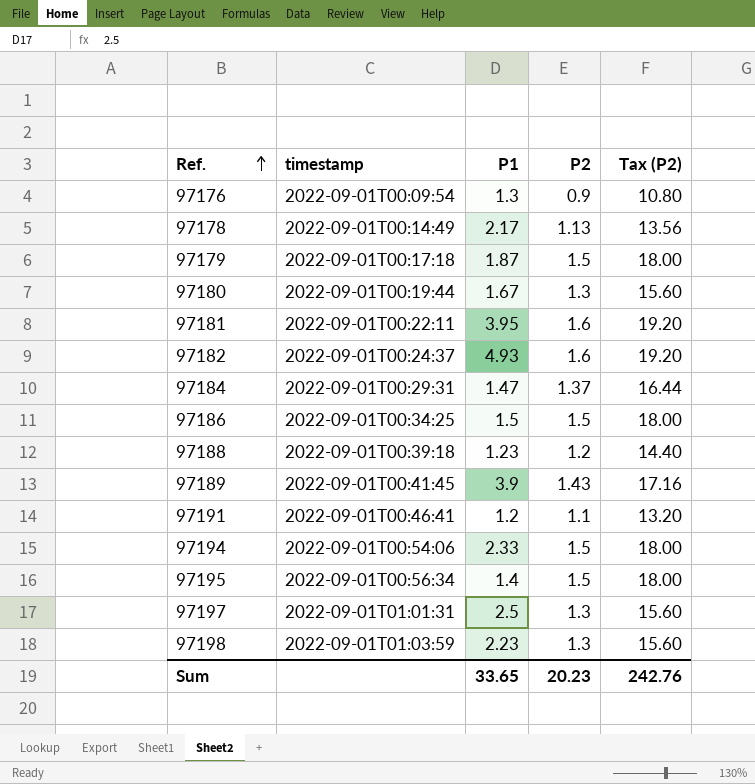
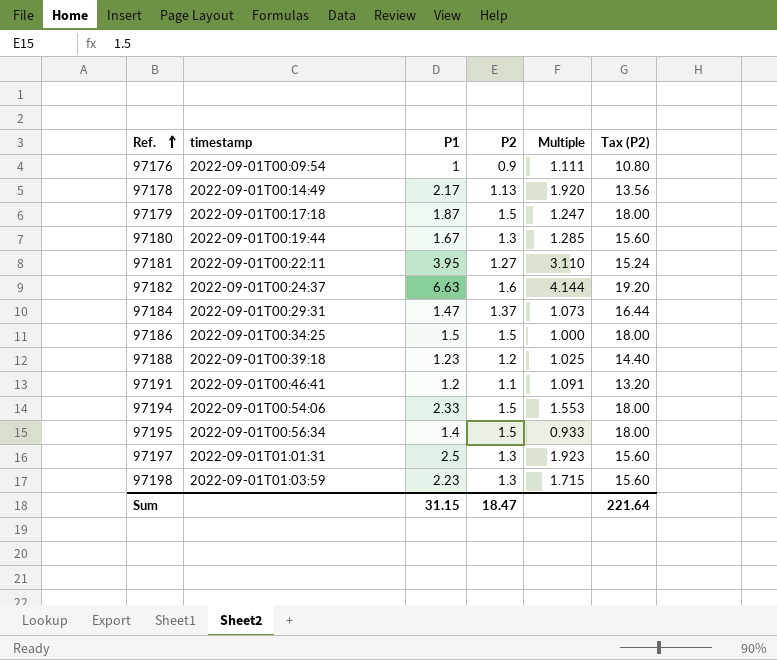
column Multiple | formula: none -> [P1] / [P2]
row 97189: 2022-09-01T00:41:45 | 3.9 | 1.43 | 17.16 -> none
97176 | P1: 1.3 -> 1
97181 | P2: 1.6 -> 1.27
97181 | Tax (P2): 19.20 -> 15.24
97182 | P1: 4.93 -> 6.63
Sum | P1: 33.65 -> 31.15
Sum | P2: 20.23 -> 18.47
Sum | Tax (P2): 242.76 -> 221.64

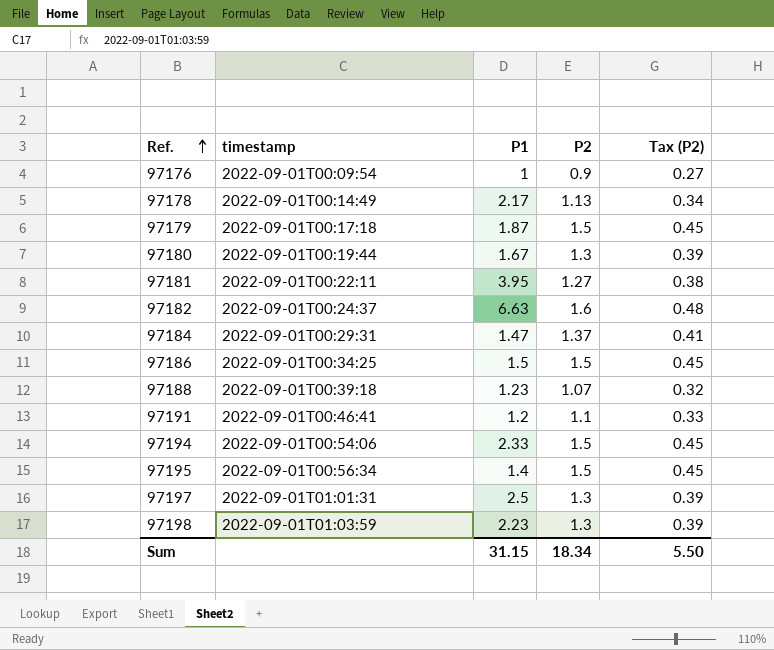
column Multiple | formula: [P1] / [P2] -> none
column Tax (P2) | formula: [P2] * 12 -> [P2] * 0.3
97188 | P2: 1.2 -> 1.07
Sum | P2: 18.47 -> 18.34
Sum | Tax (P2): 221.64 -> 5.50

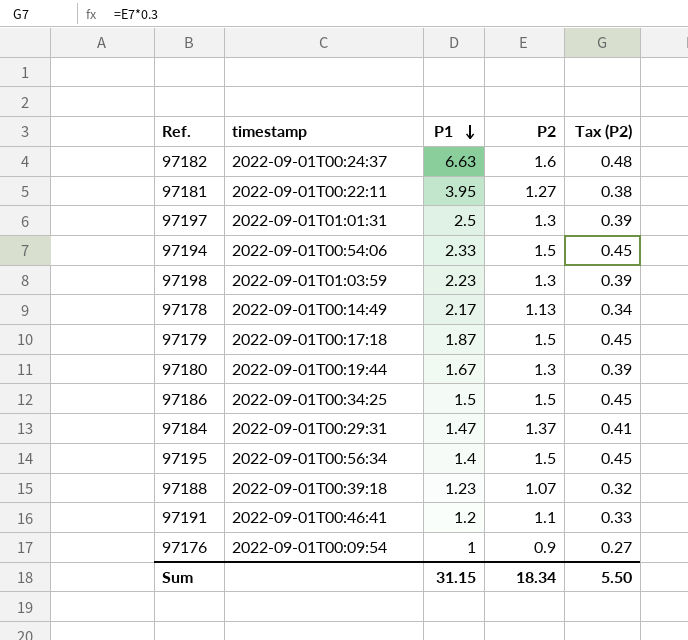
row order: Ref. ascending -> P1 descending

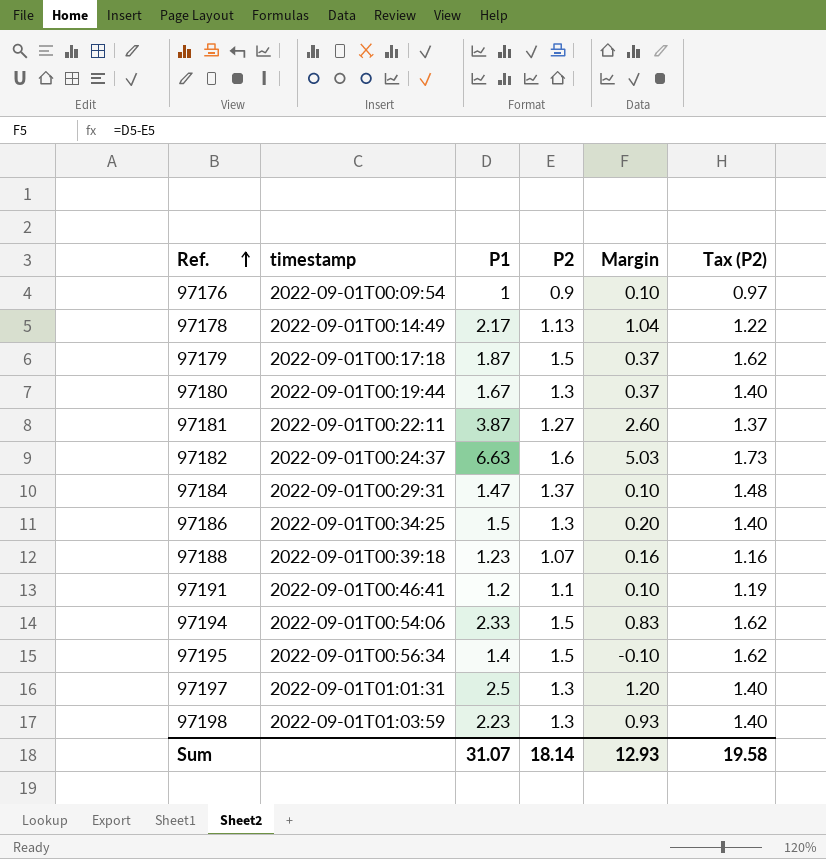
row order: P1 descending -> Ref. ascending
column Margin | formula: none -> [P1] - [P2]
column Tax (P2) | formula: [P2] * 0.3 -> [P2] * 1.08
97181 | P1: 3.95 -> 3.87
97186 | P2: 1.5 -> 1.3
Sum | P1: 31.15 -> 31.07
Sum | P2: 18.34 -> 18.14
Sum | Tax (P2): 5.50 -> 19.58

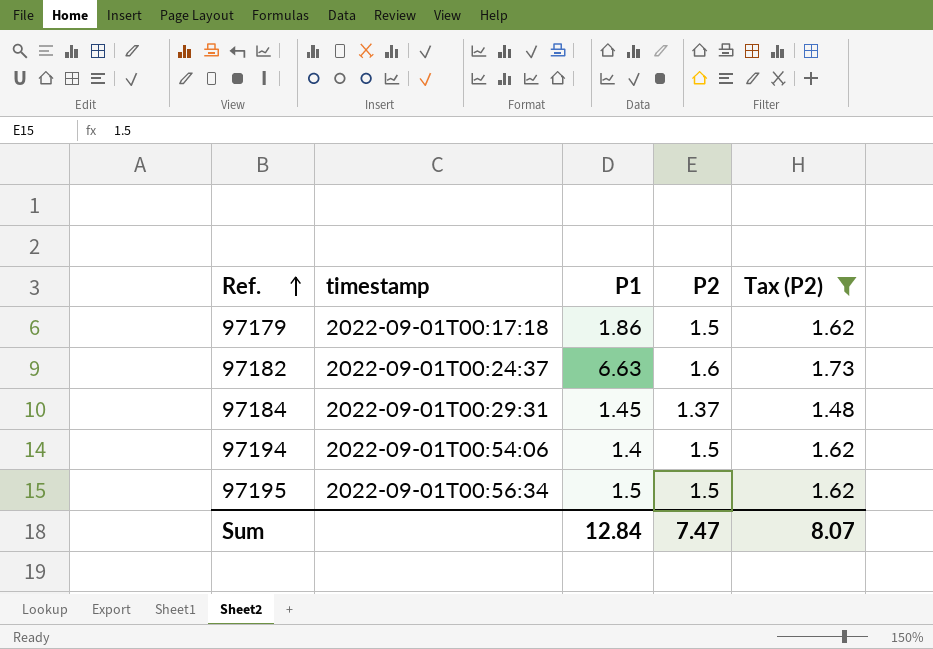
filter: none -> Tax (P2) >= 1.48
column Margin | formula: [P1] - [P2] -> none
97179 | P1: 1.87 -> 1.86
97184 | P1: 1.47 -> 1.45
97194 | P1: 2.33 -> 1.4
97195 | P1: 1.4 -> 1.5
Sum | P1: 31.07 -> 12.84
Sum | P2: 18.14 -> 7.47
Sum | Tax (P2): 19.58 -> 8.07

